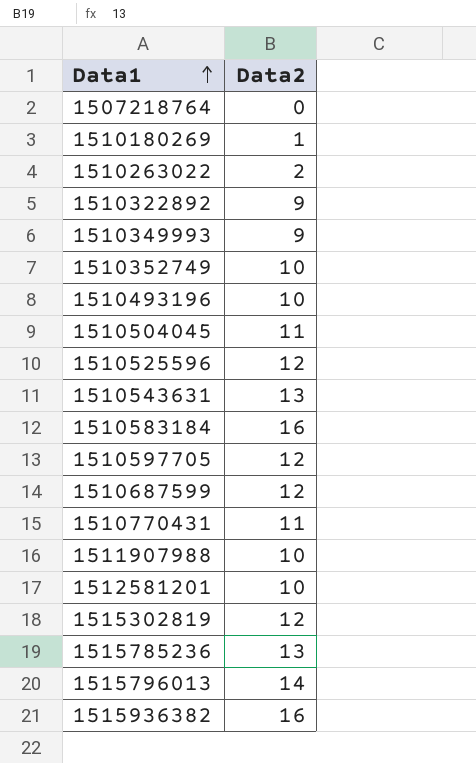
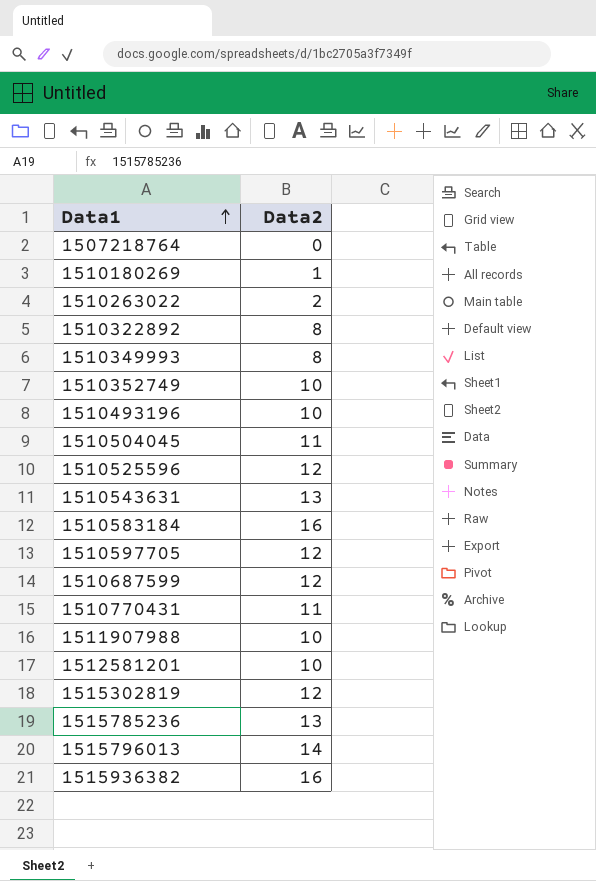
1510322892 | Data2: 9 -> 8
1510349993 | Data2: 9 -> 8

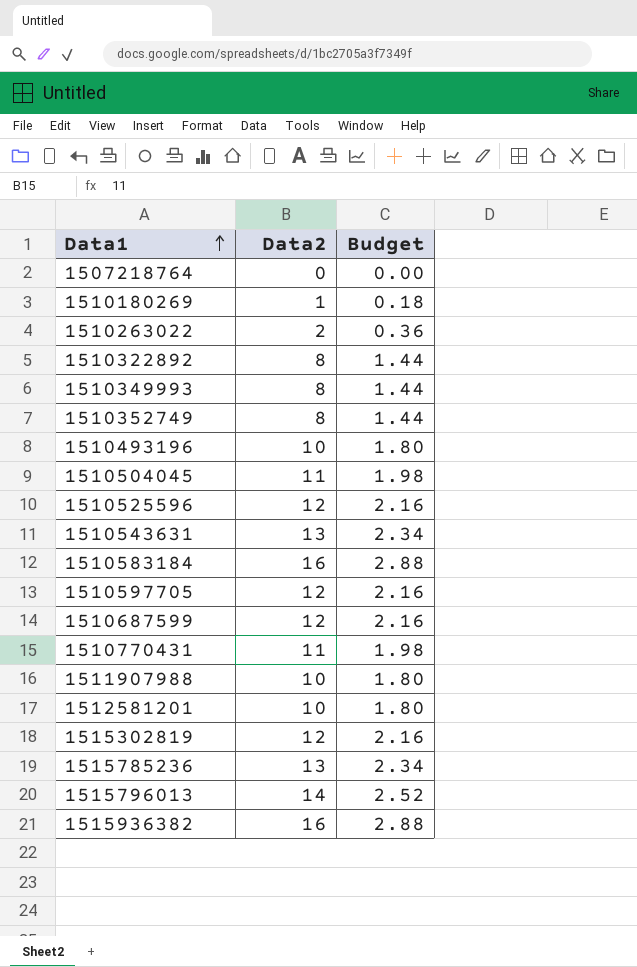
column Budget | formula: none -> [Data2] * 0.18
1510352749 | Data2: 10 -> 8

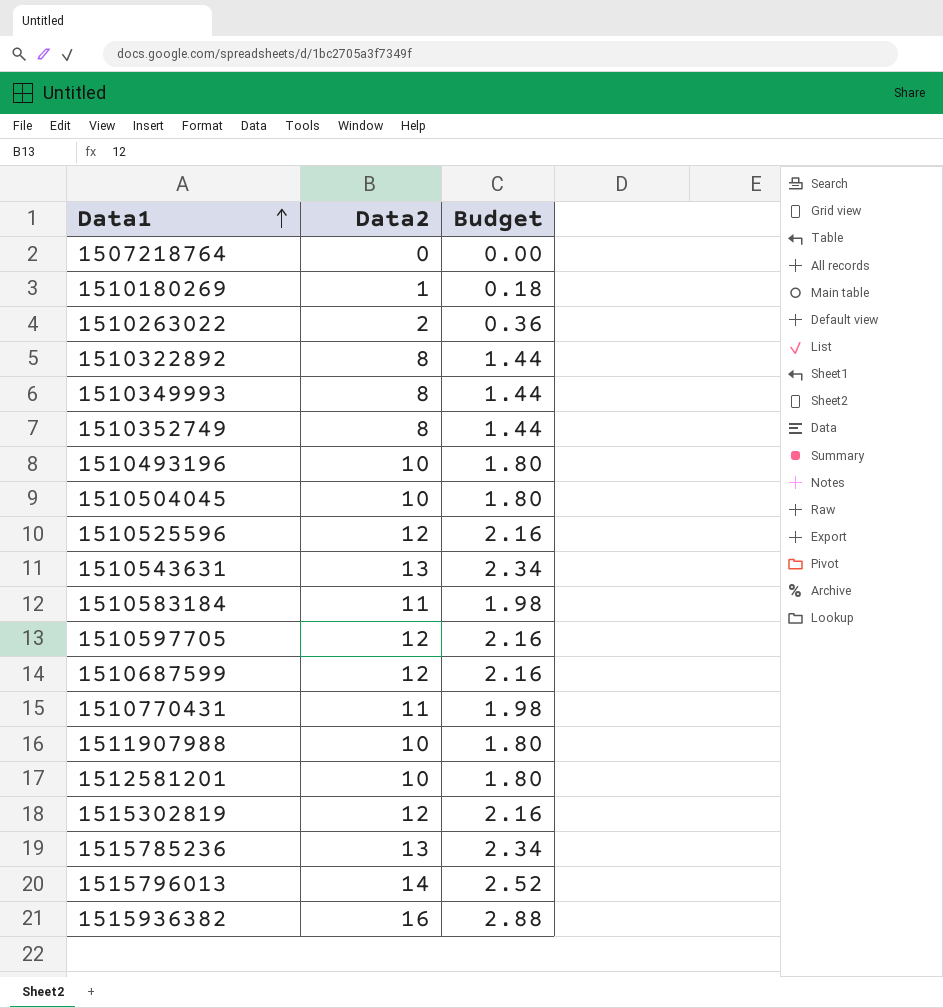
1510504045 | Data2: 11 -> 10
1510504045 | Budget: 1.98 -> 1.80
1510583184 | Data2: 16 -> 11
1510583184 | Budget: 2.88 -> 1.98

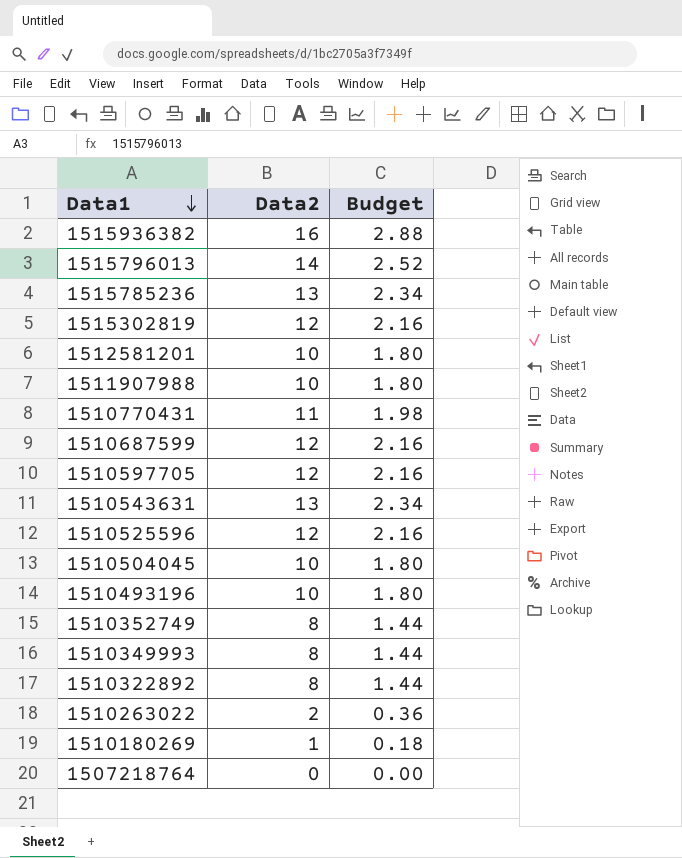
row order: Data1 ascending -> Data1 descending
row 1510583184: 11 | 1.98 -> none

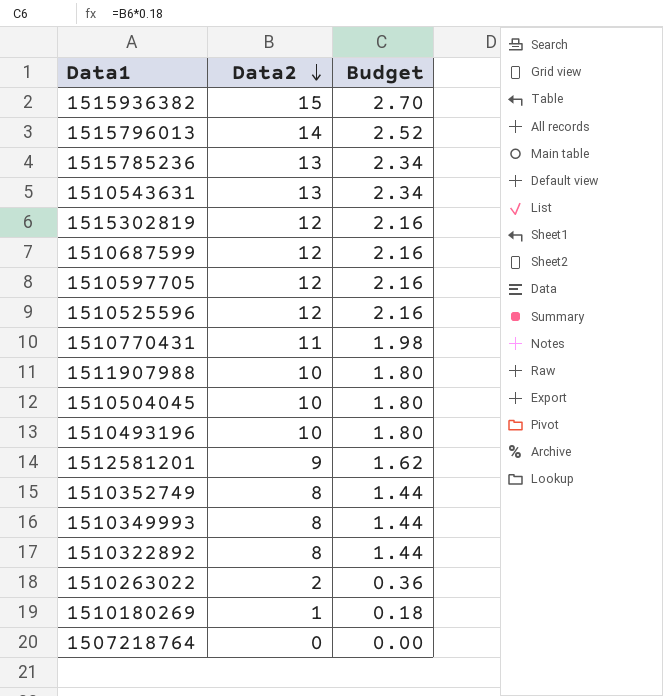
row order: Data1 descending -> Data2 descending
1515936382 | Data2: 16 -> 15
1515936382 | Budget: 2.88 -> 2.70
1512581201 | Data2: 10 -> 9
1512581201 | Budget: 1.80 -> 1.62

